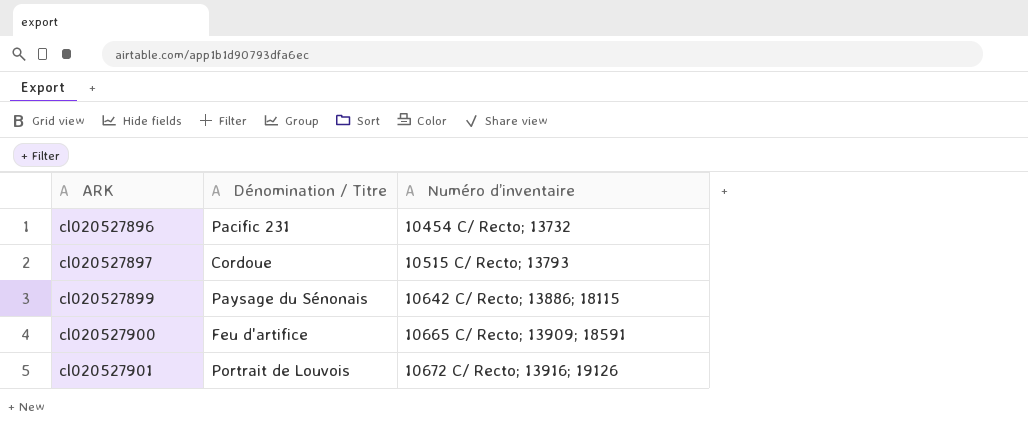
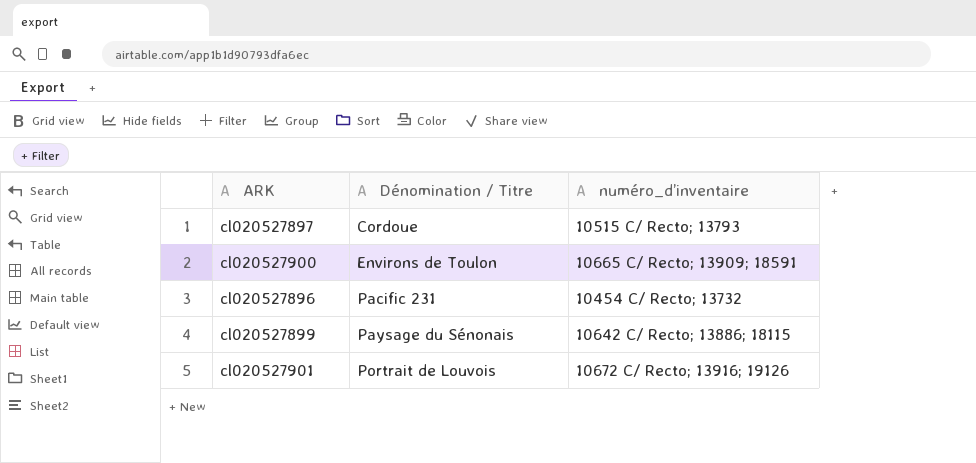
row order: ARK ascending -> Dénomination / Titre ascending
column name: Numéro d’inventaire -> numéro_d’inventaire
cl020527900 | Dénomination / Titre: Feu d'artifice -> Environs de Toulon

